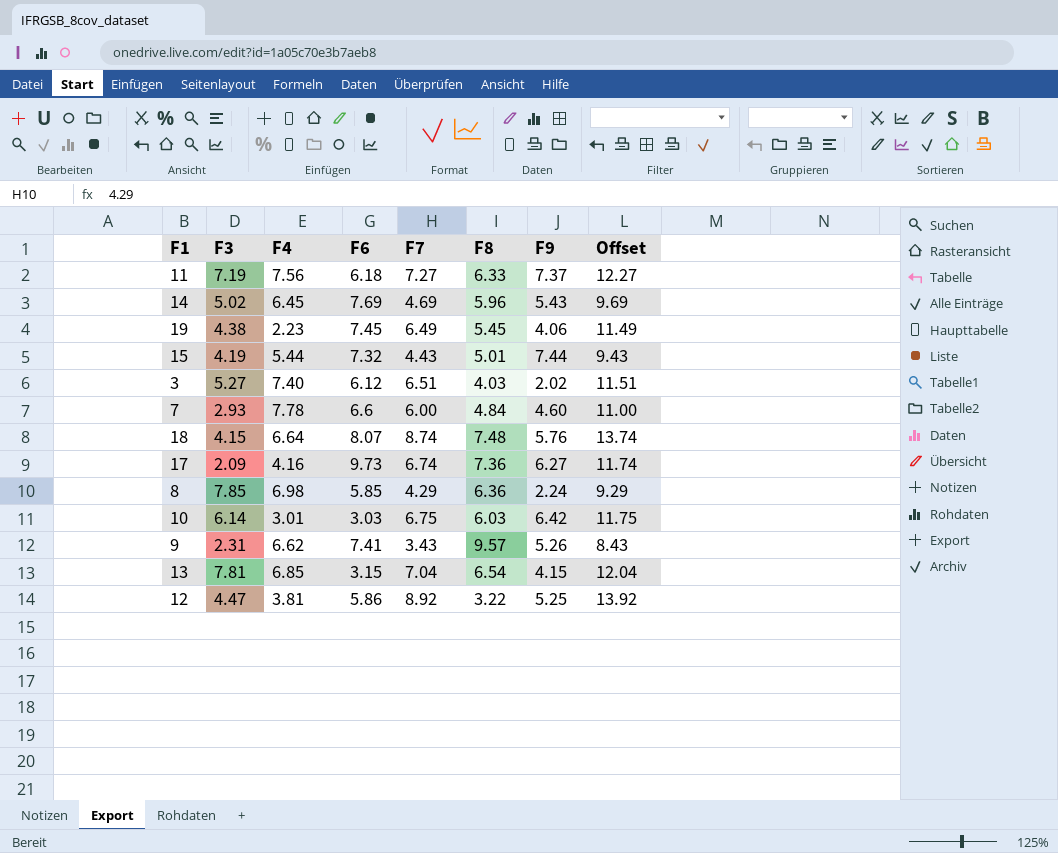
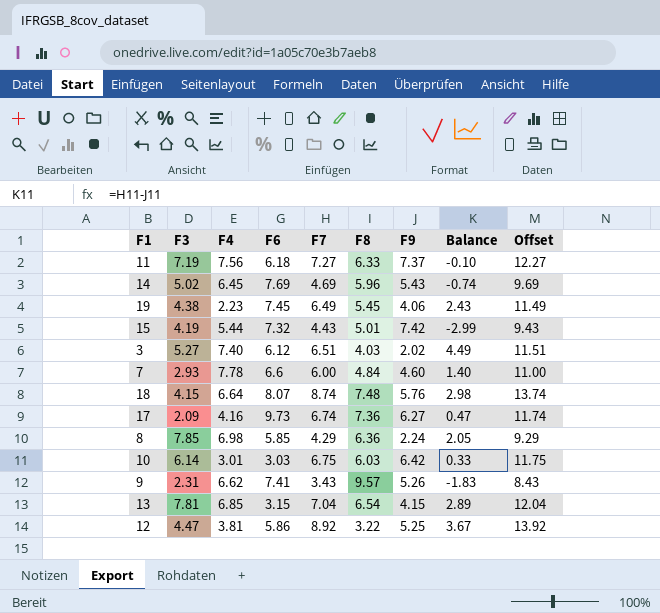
column Balance | formula: none -> [F7] - [F9]
15 | F9: 7.44 -> 7.42

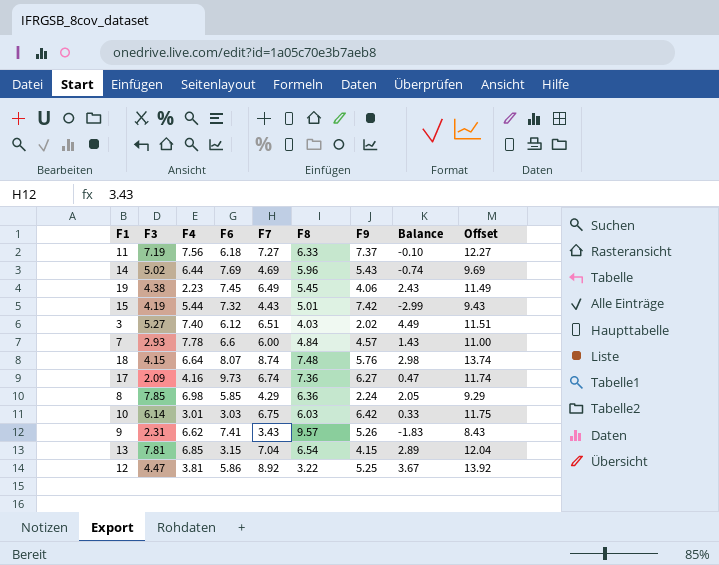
14 | F4: 6.45 -> 6.44
7 | F9: 4.60 -> 4.57
7 | Balance: 1.40 -> 1.43

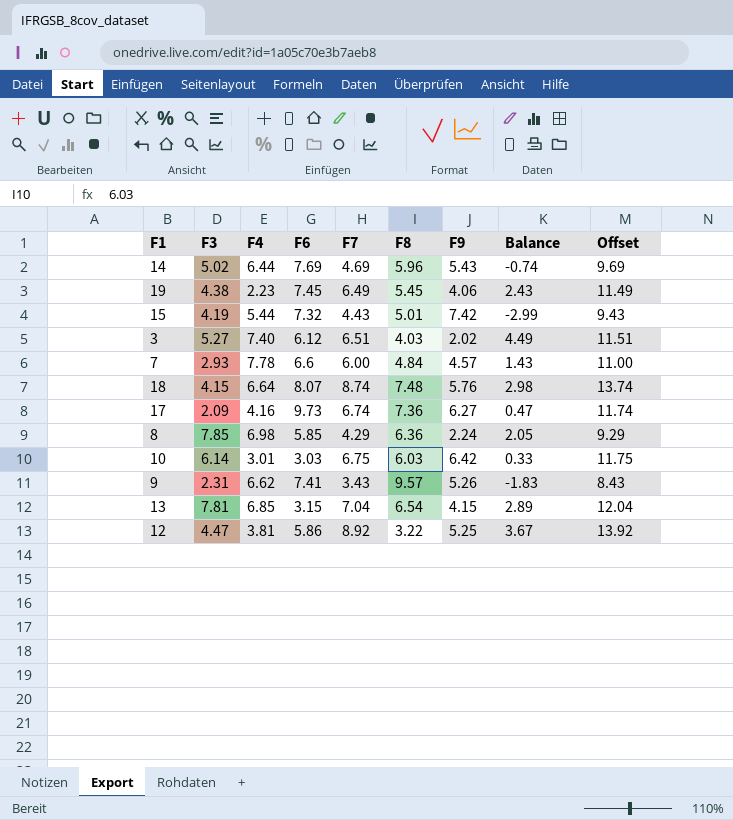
row 11: 7.19 | 7.56 | 6.18 | 7.27 | 6.33 | 7.37 | -0.10 | 12.27 -> none

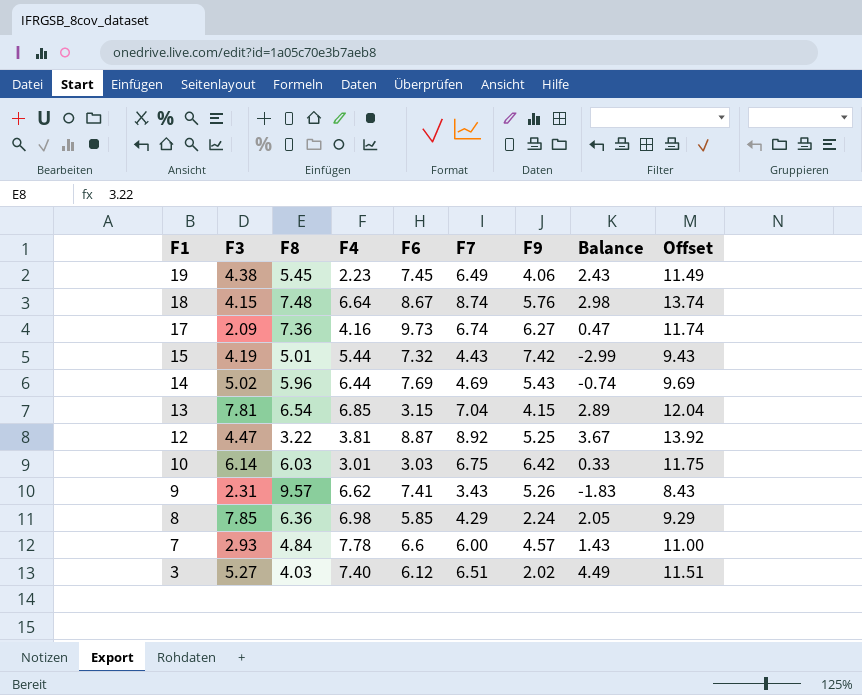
row order: none -> F1 descending
column F8 | position: 6 -> 3
18 | F6: 8.07 -> 8.67
12 | F6: 5.86 -> 8.87

